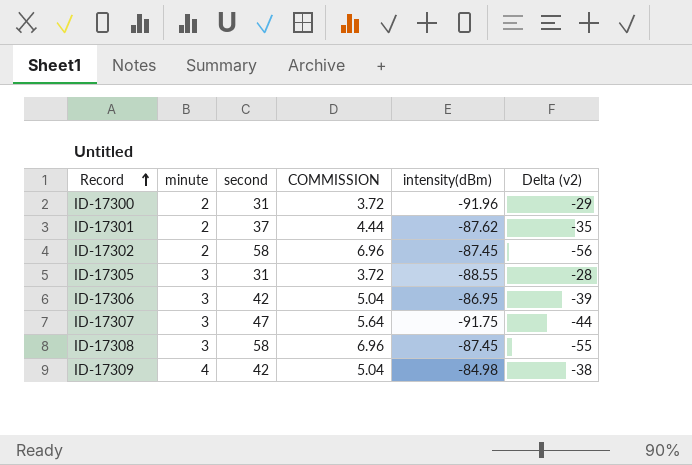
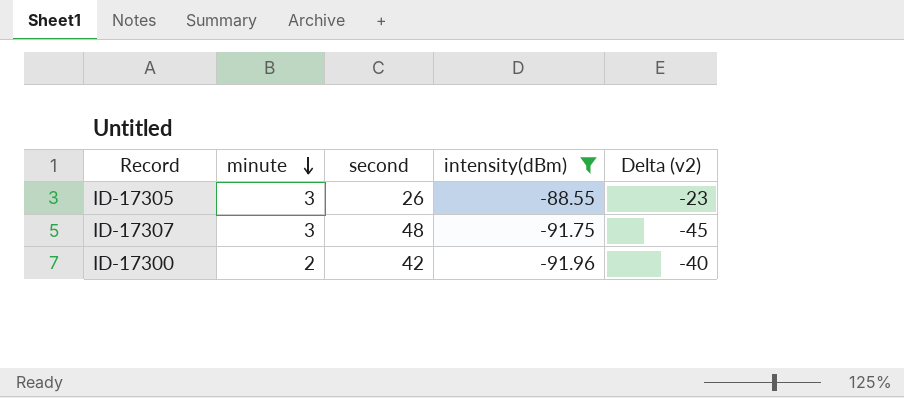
filter: none -> intensity(dBm) <= -88.55
row order: Record ascending -> minute descending
column COMMISSION | formula: [second] * 0.12 -> none
ID-17305 | second: 31 -> 26
ID-17305 | Delta (v2): -28 -> -23
ID-17307 | second: 47 -> 48
ID-17307 | Delta (v2): -44 -> -45
ID-17300 | second: 31 -> 42
ID-17300 | Delta (v2): -29 -> -40

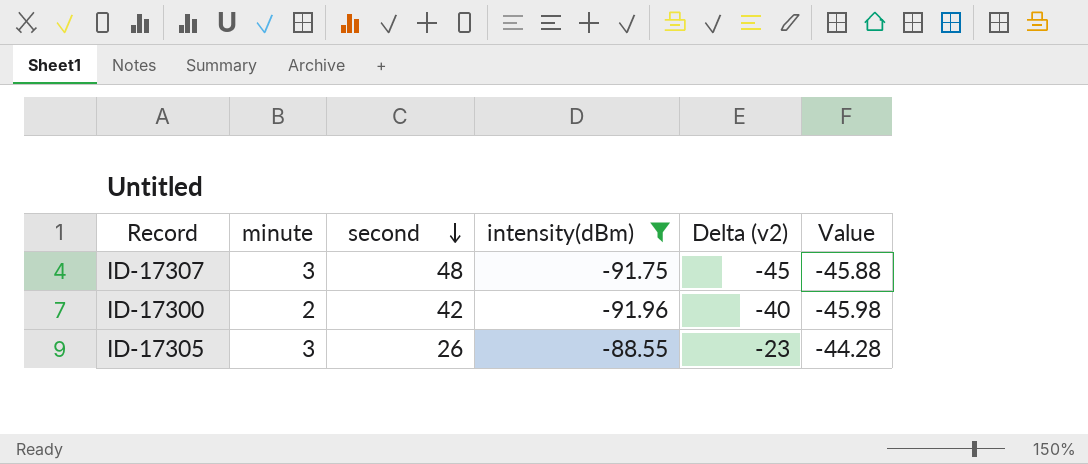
row order: minute descending -> second descending
column Value | formula: none -> [intensity(dBm)] * 0.5

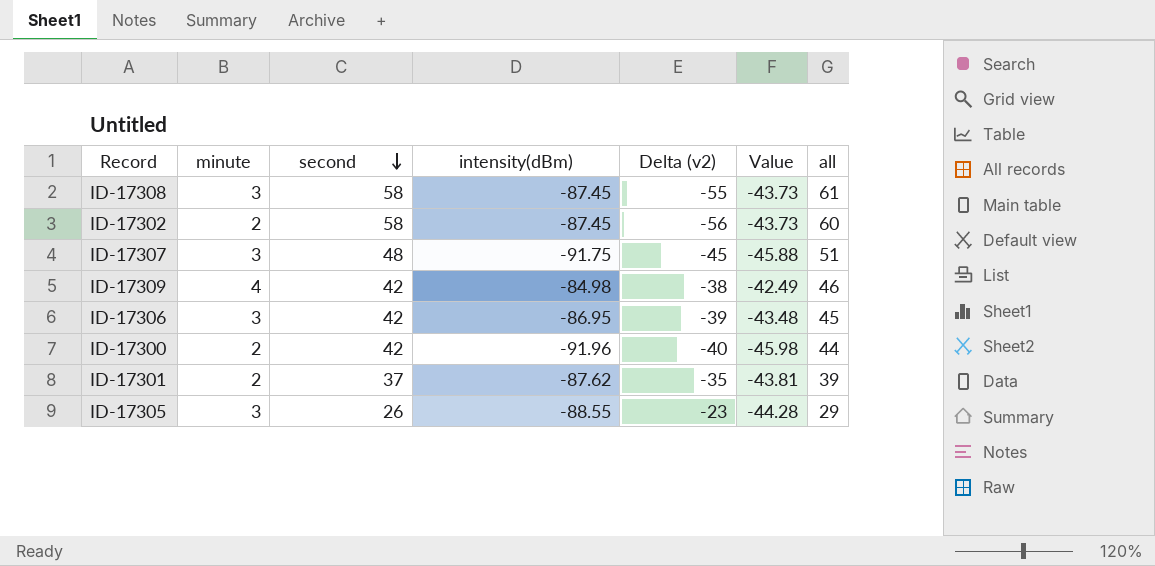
filter: intensity(dBm) <= -88.55 -> none
column all | formula: none -> [minute] + [second]

